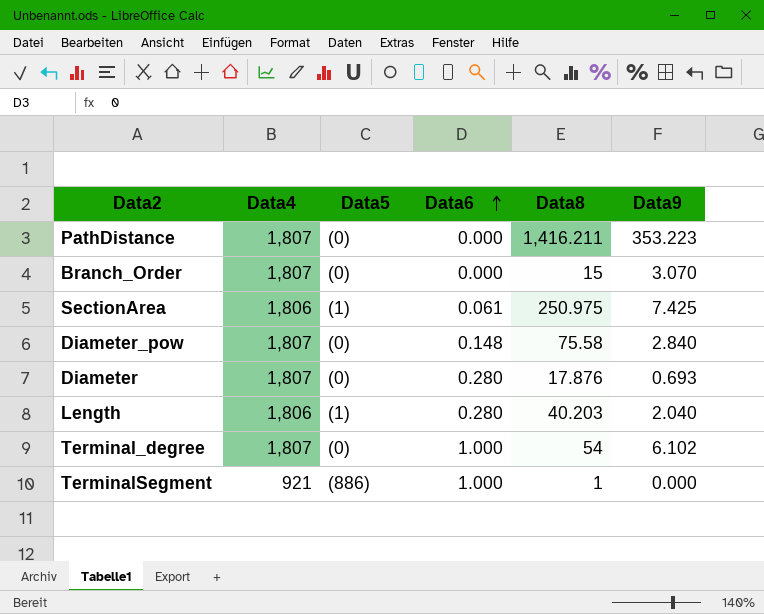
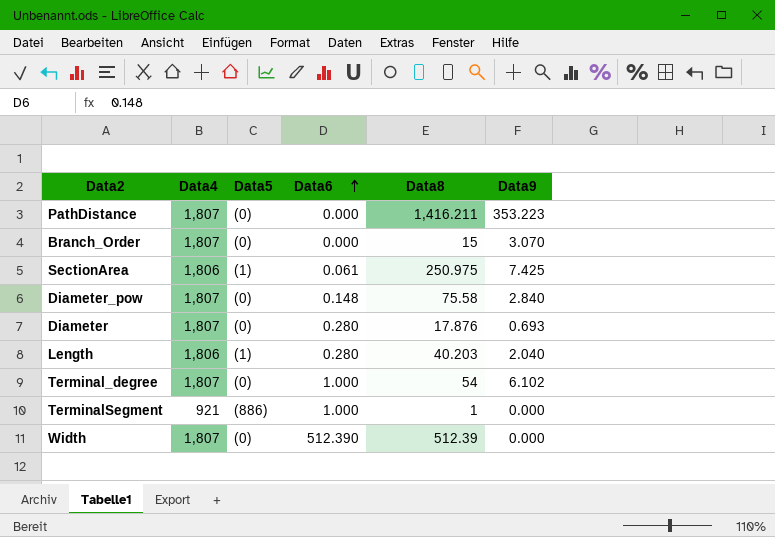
row Width: none -> 1,807 | (0) | 512.390 | 512.39 | 0.000

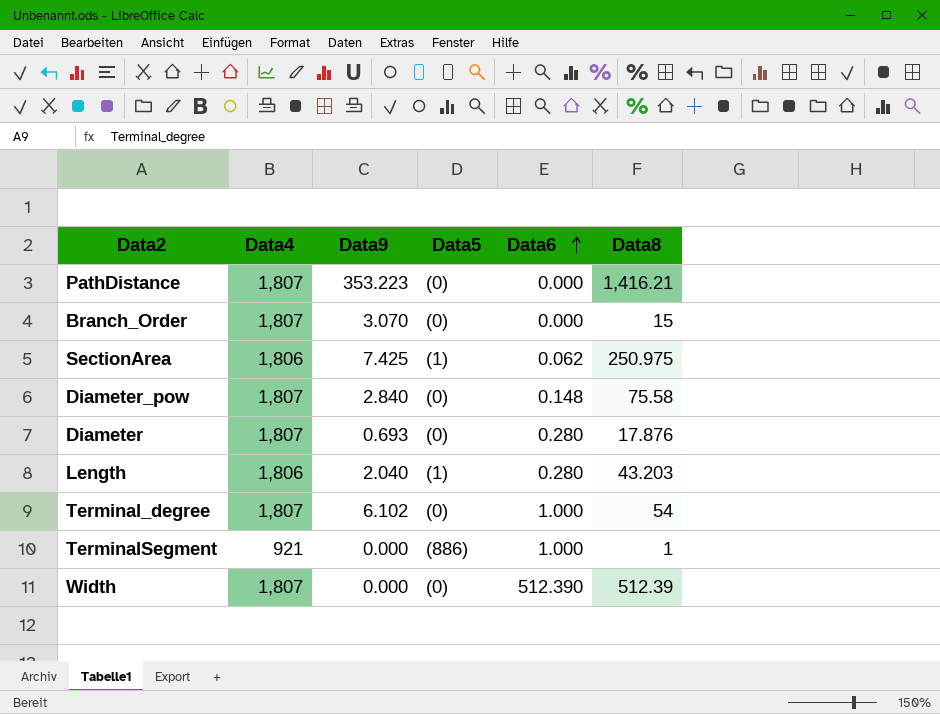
column Data9 | position: 6 -> 3
PathDistance | Data8: 1,416.211 -> 1,416.21
SectionArea | Data6: 0.061 -> 0.062
Length | Data8: 40.203 -> 43.203

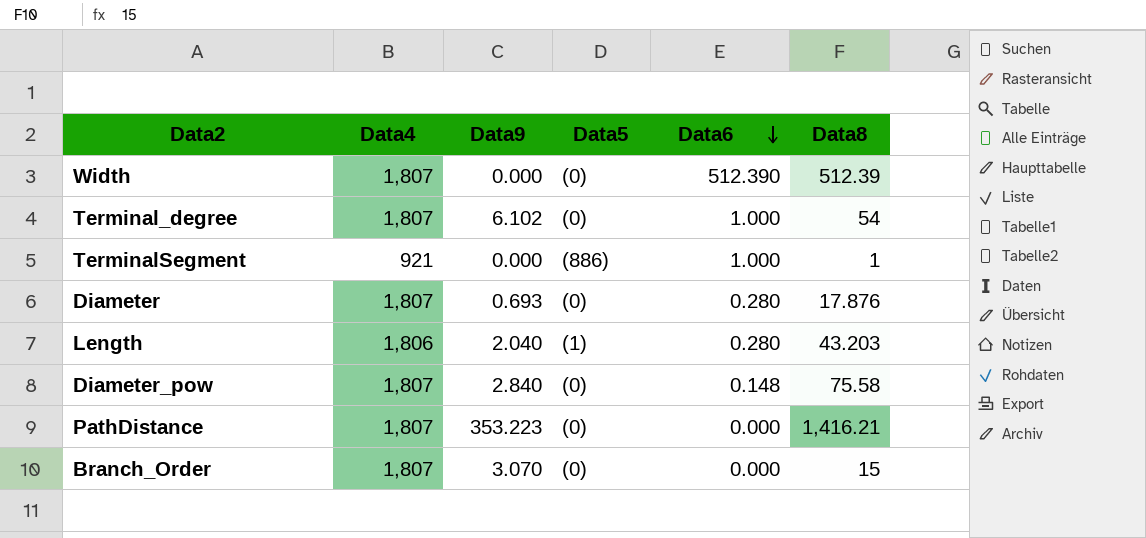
row order: Data6 ascending -> Data6 descending
row SectionArea: 1,806 | 7.425 | (1) | 0.062 | 250.975 -> none

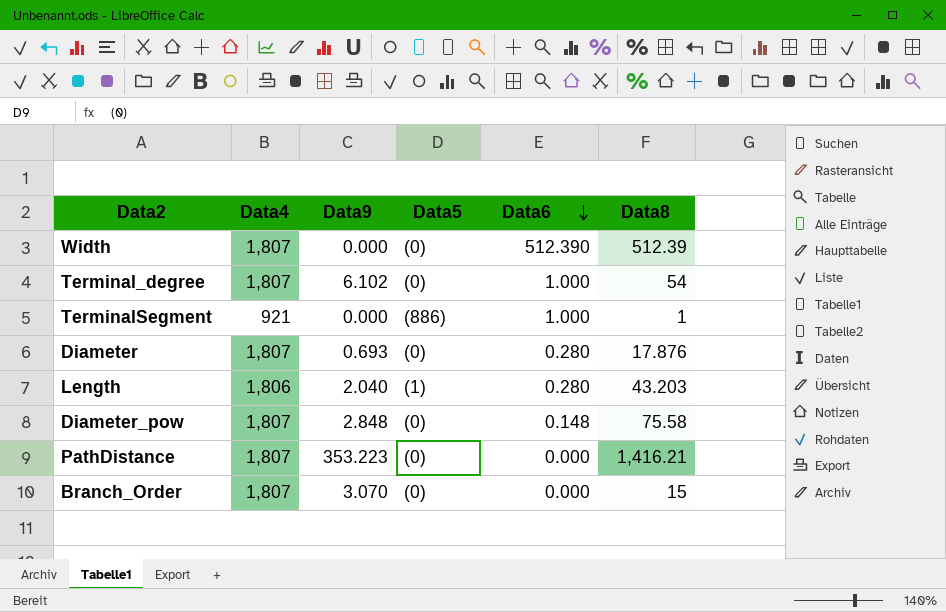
Diameter_pow | Data9: 2.840 -> 2.848

